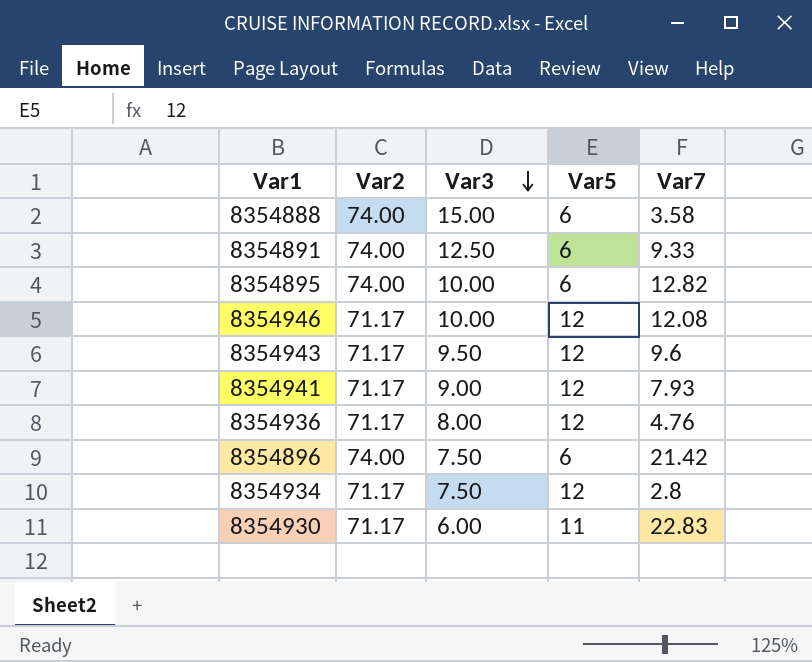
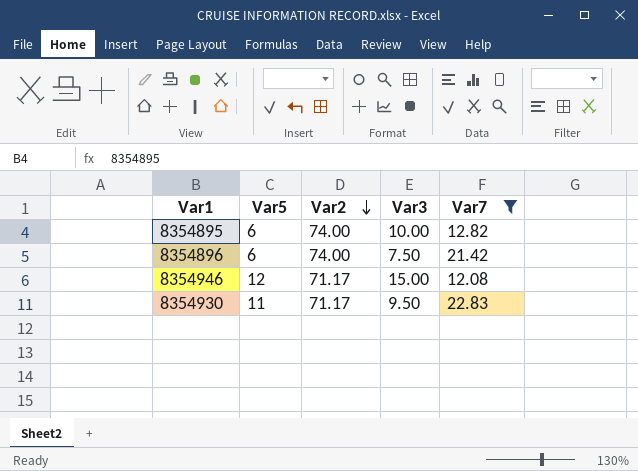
filter: none -> Var7 >= 12.08
row order: Var3 descending -> Var2 descending
column Var5 | position: 4 -> 2
8354946 | Var3: 10.00 -> 15.00
8354930 | Var3: 6.00 -> 9.50

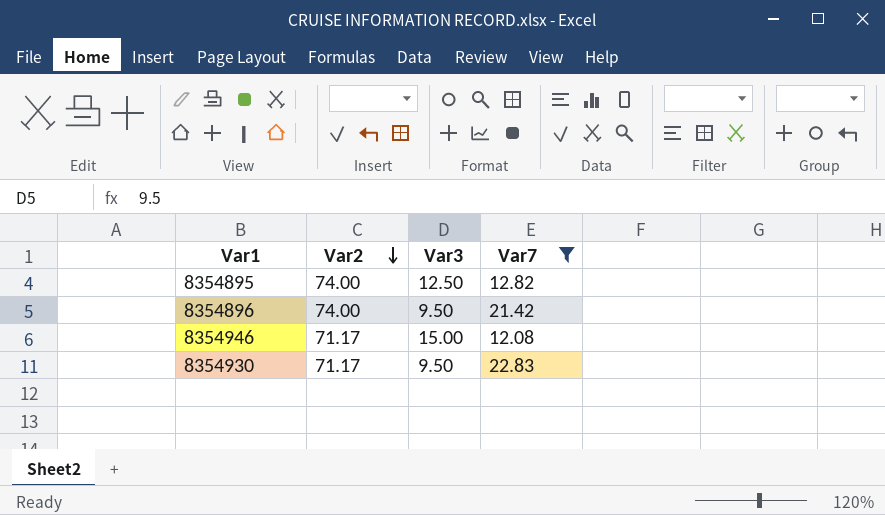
column Var5 | position: 2 -> none
8354895 | Var3: 10.00 -> 12.50
8354896 | Var3: 7.50 -> 9.50

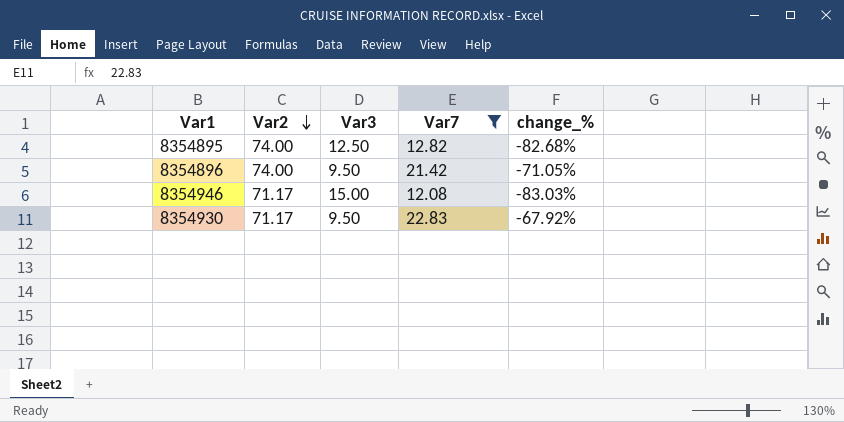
column change_% | formula: none -> ([Var7] - [Var2]) / [Var2]

